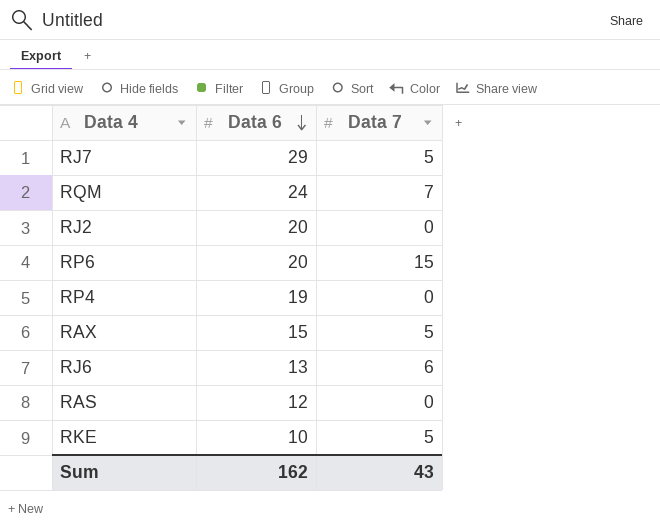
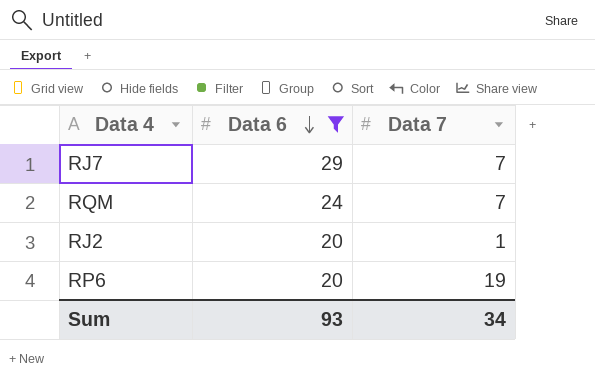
filter: none -> Data 6 >= 20
RJ7 | Data 7: 5 -> 7
RJ2 | Data 7: 0 -> 1
RP6 | Data 7: 15 -> 19
Sum | Data 6: 162 -> 93
Sum | Data 7: 43 -> 34

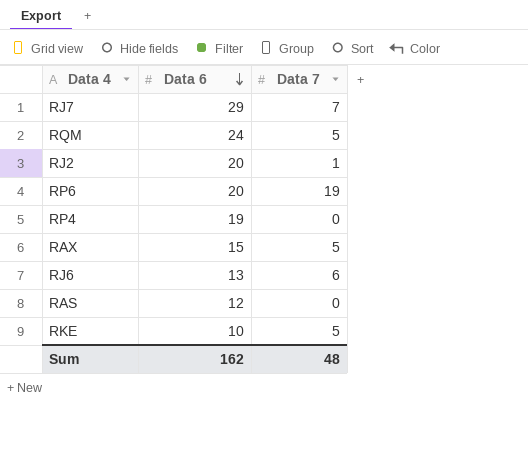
filter: Data 6 >= 20 -> none
RQM | Data 7: 7 -> 5
Sum | Data 6: 93 -> 162
Sum | Data 7: 34 -> 48

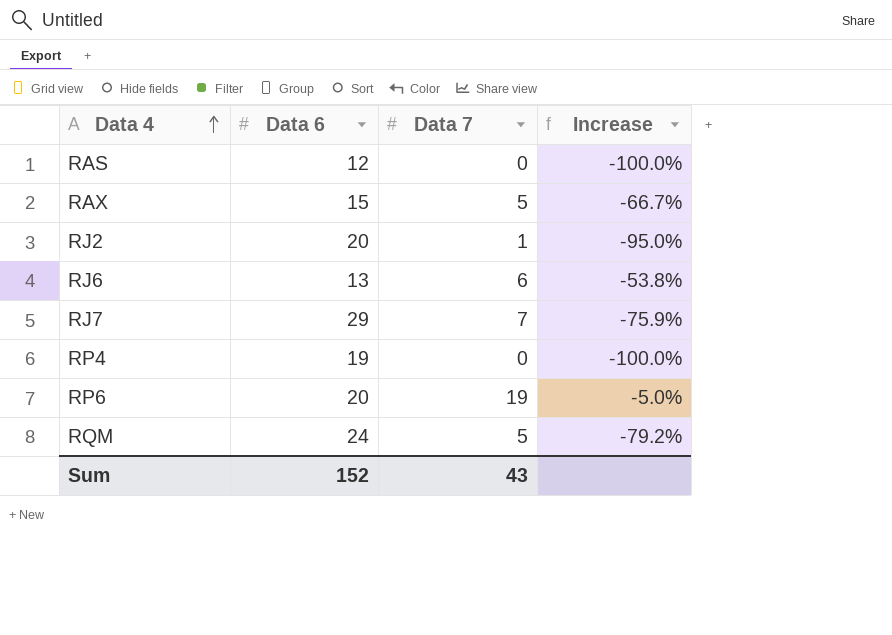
row order: Data 6 descending -> Data 4 ascending
column Increase | formula: none -> ([Data 7] - [Data 6]) / [Data 6]
row RKE: 10 | 5 -> none
Sum | Data 6: 162 -> 152
Sum | Data 7: 48 -> 43

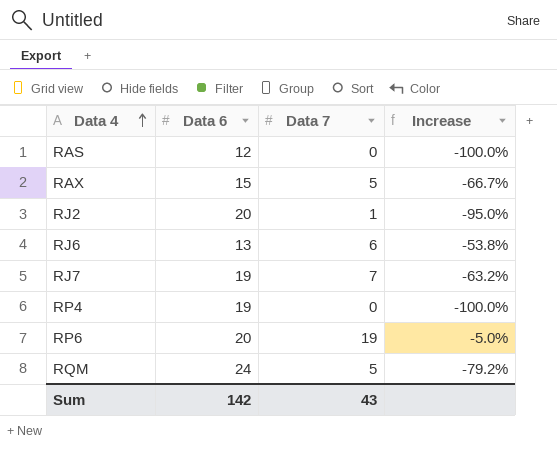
RJ7 | Data 6: 29 -> 19
RJ7 | Increase: -75.9% -> -63.2%
Sum | Data 6: 152 -> 142

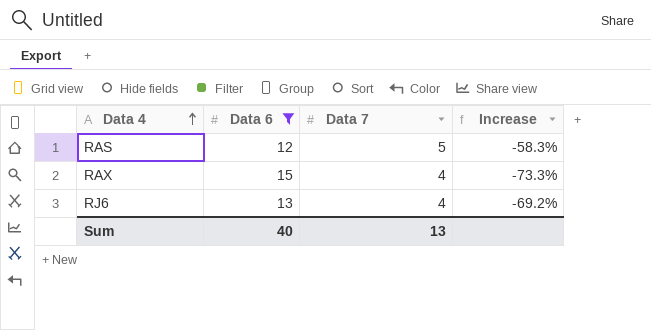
filter: none -> Data 6 <= 15
RAS | Data 7: 0 -> 5
RAS | Increase: -100.0% -> -58.3%
RAX | Data 7: 5 -> 4
RAX | Increase: -66.7% -> -73.3%
RJ6 | Data 7: 6 -> 4
RJ6 | Increase: -53.8% -> -69.2%
Sum | Data 6: 142 -> 40
Sum | Data 7: 43 -> 13

